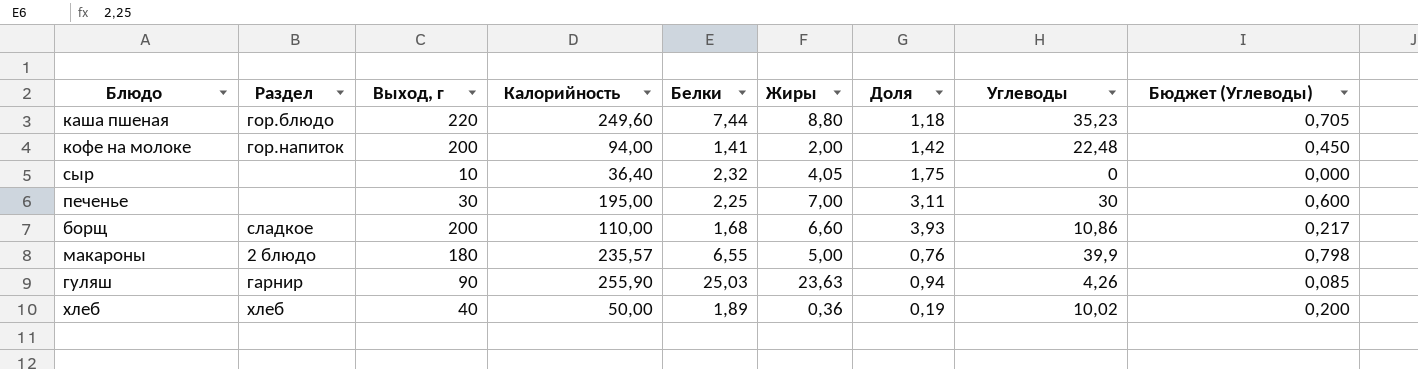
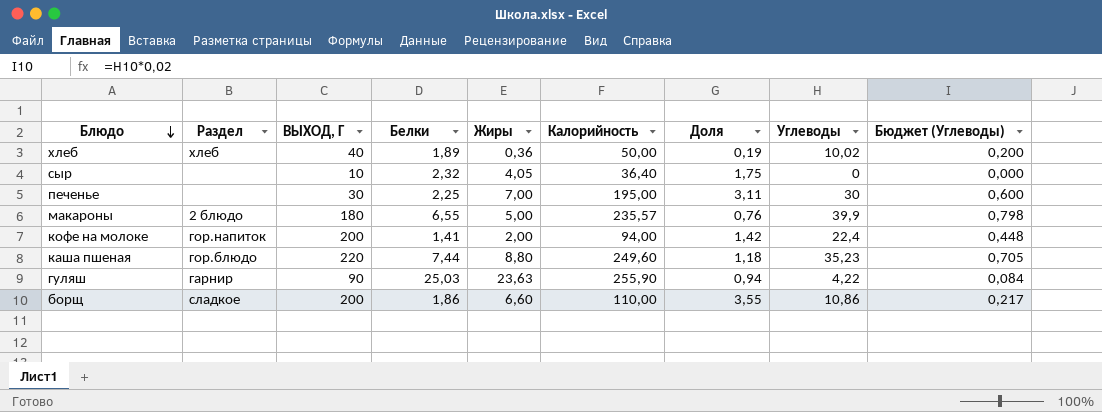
row order: none -> Блюдо descending
column name: Выход, г -> ВЫХОД, Г
column Калорийность | position: 4 -> 6
кофе на молоке | Углеводы: 22,48 -> 22,4
кофе на молоке | Бюджет (Углеводы): 0,450 -> 0,448
гуляш | Углеводы: 4,26 -> 4,22
гуляш | Бюджет (Углеводы): 0,085 -> 0,084
борщ | Белки: 1,68 -> 1,86
борщ | Доля: 3,93 -> 3,55

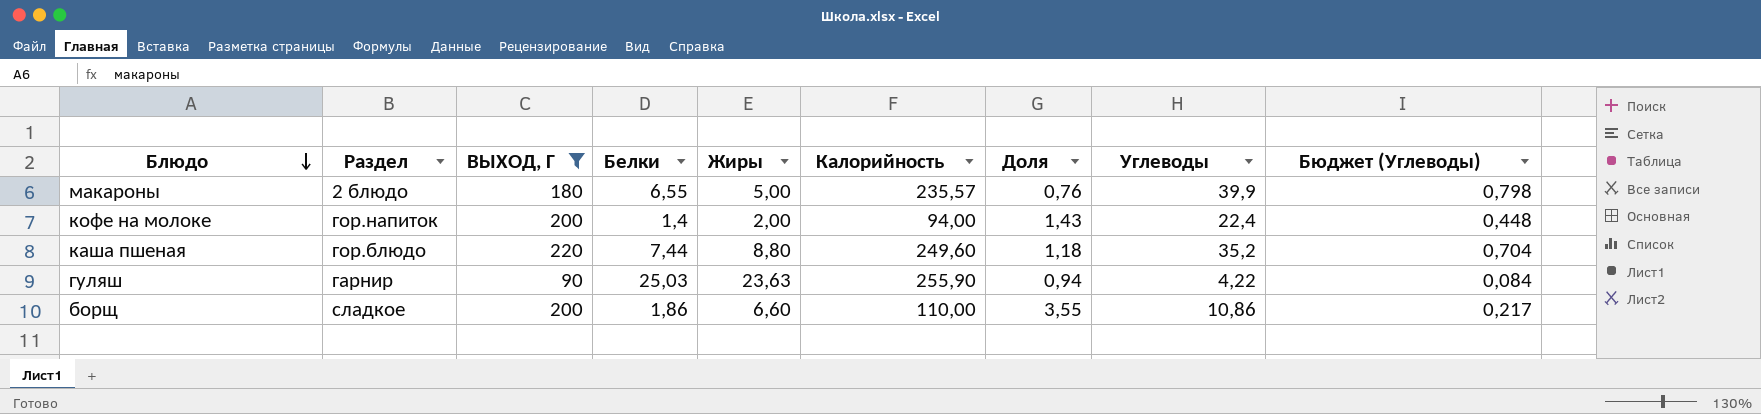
filter: none -> ВЫХОД, Г >= 90
кофе на молоке | Белки: 1,41 -> 1,4
кофе на молоке | Доля: 1,42 -> 1,43
каша пшеная | Углеводы: 35,23 -> 35,2
каша пшеная | Бюджет (Углеводы): 0,705 -> 0,704

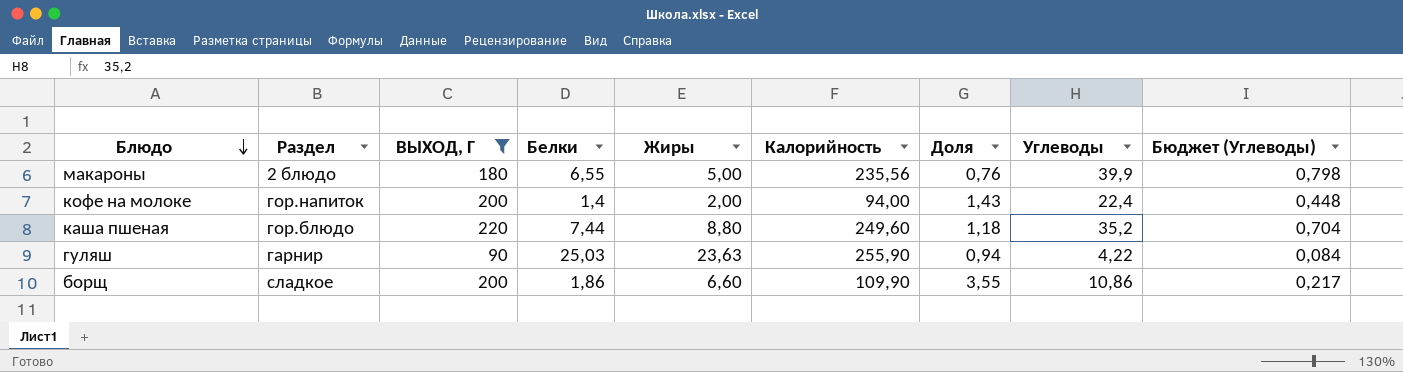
макароны | Калорийность: 235,57 -> 235,56
борщ | Калорийность: 110,00 -> 109,90

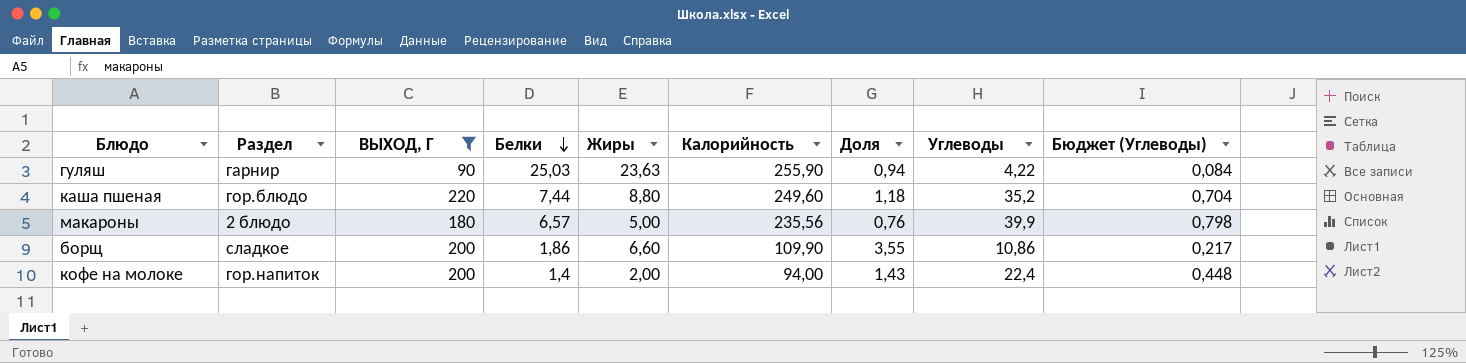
row order: Блюдо descending -> Белки descending
макароны | Белки: 6,55 -> 6,57

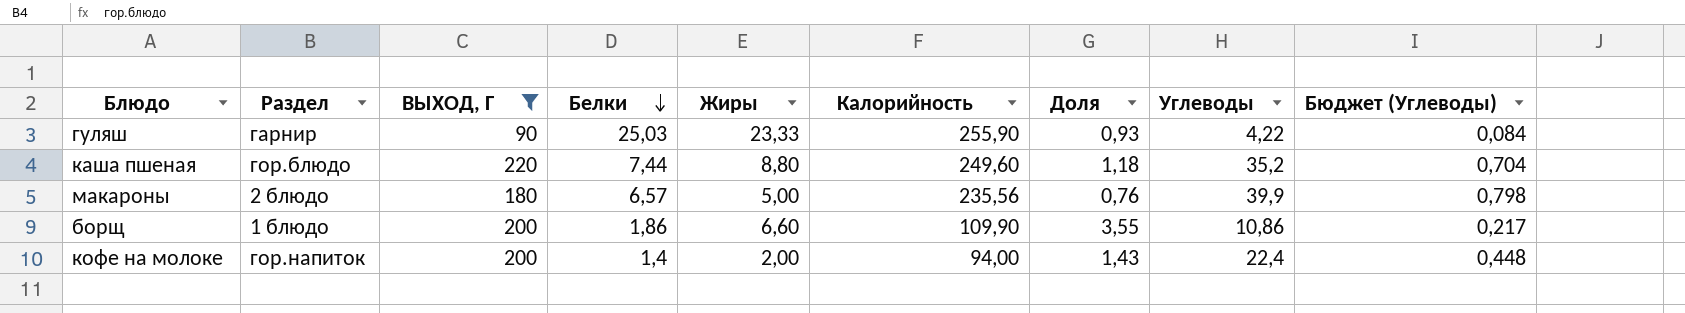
гуляш | Жиры: 23,63 -> 23,33
гуляш | Доля: 0,94 -> 0,93
борщ | Раздел: сладкое -> 1 блюдо

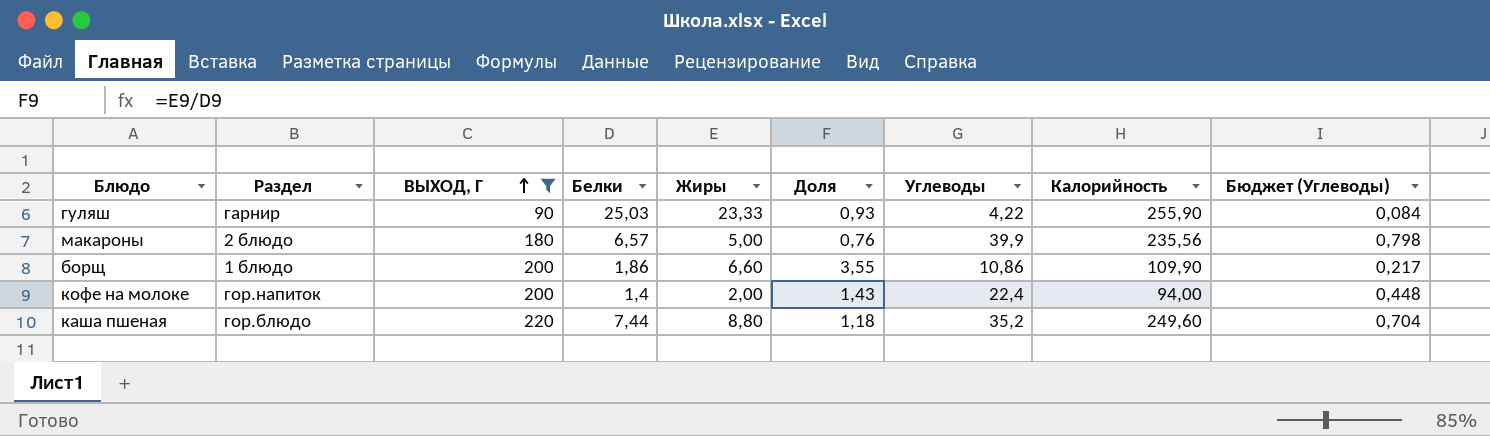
row order: Белки descending -> ВЫХОД, Г ascending
column Калорийность | position: 6 -> 8

